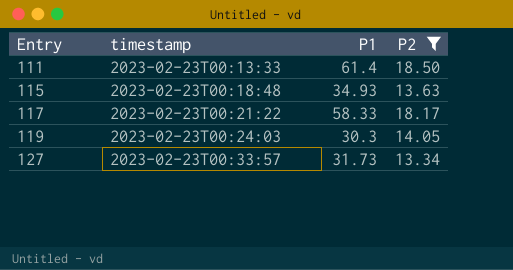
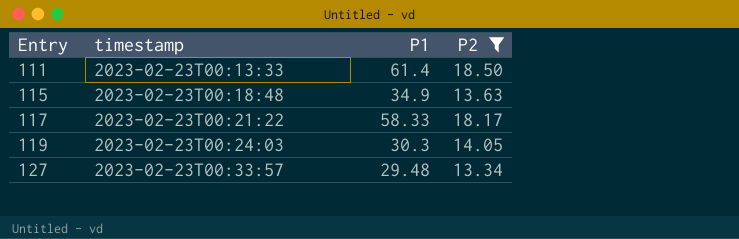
115 | P1: 34.93 -> 34.9
127 | P1: 31.73 -> 29.48

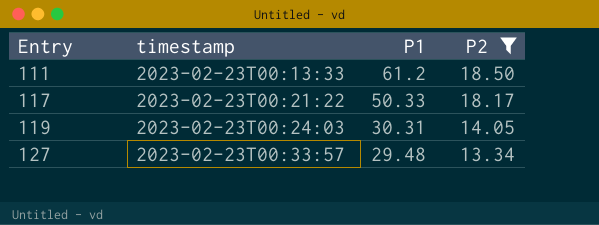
row 115: 2023-02-23T00:18:48 | 34.9 | 13.63 -> none
111 | P1: 61.4 -> 61.2
117 | P1: 58.33 -> 50.33
119 | P1: 30.3 -> 30.31

